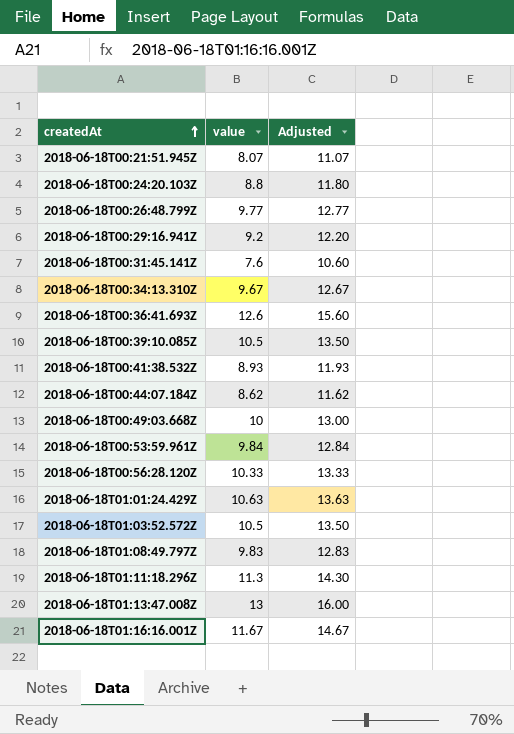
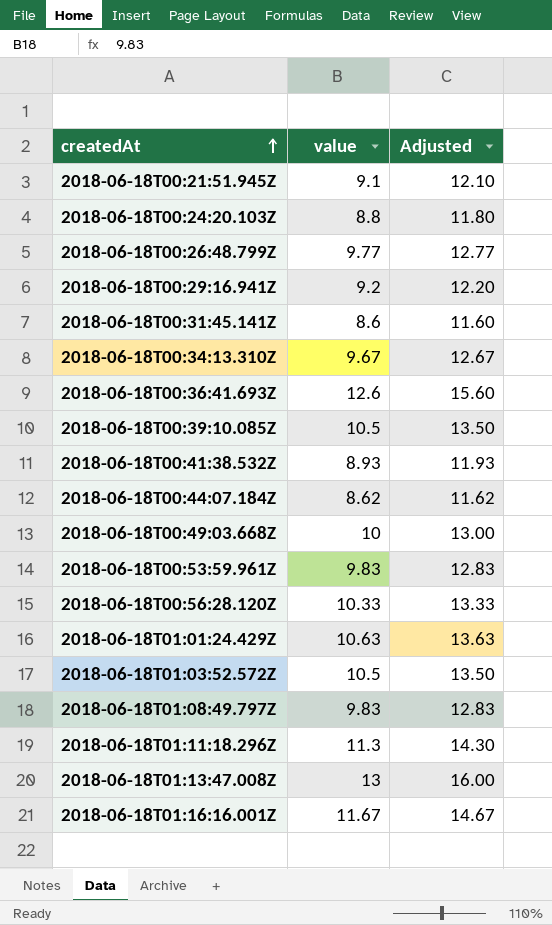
2018-06-18T00:21:51.945Z | value: 8.07 -> 9.1
2018-06-18T00:21:51.945Z | Adjusted: 11.07 -> 12.10
2018-06-18T00:31:45.141Z | value: 7.6 -> 8.6
2018-06-18T00:31:45.141Z | Adjusted: 10.60 -> 11.60
2018-06-18T00:53:59.961Z | value: 9.84 -> 9.83
2018-06-18T00:53:59.961Z | Adjusted: 12.84 -> 12.83

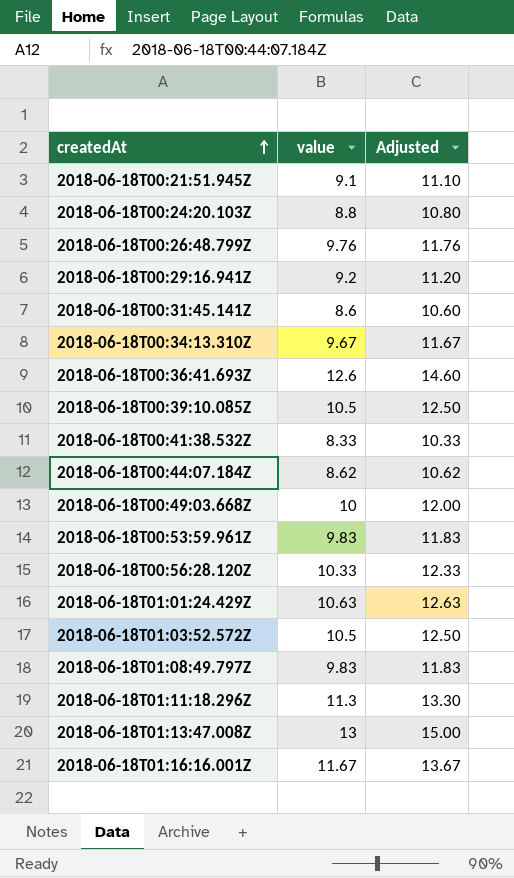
column Adjusted | formula: [value] + 3 -> [value] + 2
2018-06-18T00:26:48.799Z | value: 9.77 -> 9.76
2018-06-18T00:41:38.532Z | value: 8.93 -> 8.33

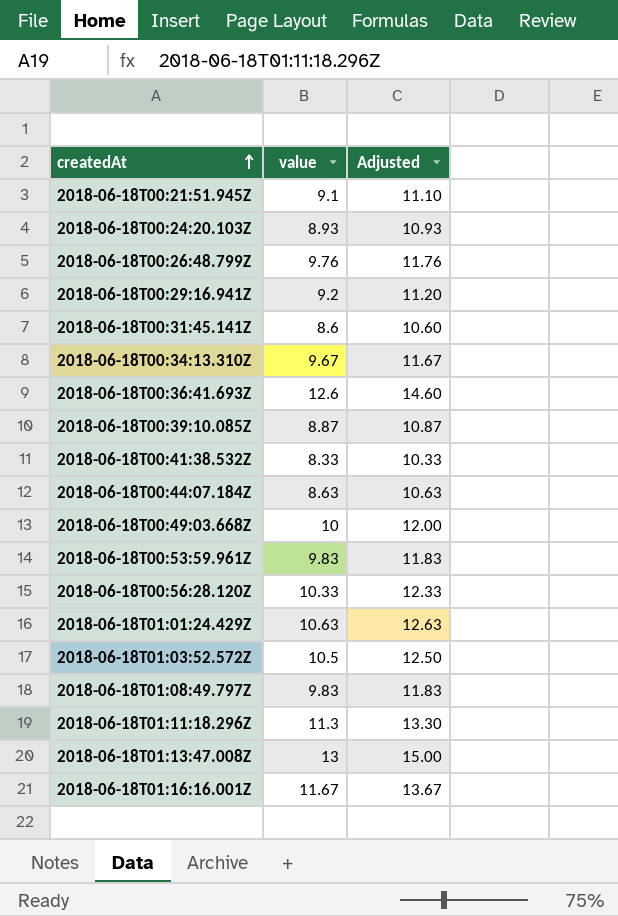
2018-06-18T00:24:20.103Z | value: 8.8 -> 8.93
2018-06-18T00:24:20.103Z | Adjusted: 10.80 -> 10.93
2018-06-18T00:39:10.085Z | value: 10.5 -> 8.87
2018-06-18T00:39:10.085Z | Adjusted: 12.50 -> 10.87
2018-06-18T00:44:07.184Z | value: 8.62 -> 8.63
2018-06-18T00:44:07.184Z | Adjusted: 10.62 -> 10.63

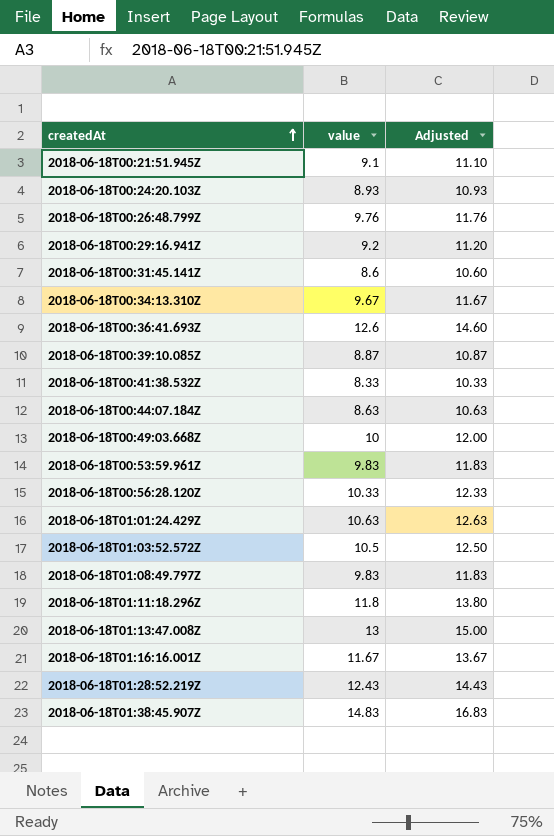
2018-06-18T01:11:18.296Z | value: 11.3 -> 11.8
2018-06-18T01:11:18.296Z | Adjusted: 13.30 -> 13.80
row 2018-06-18T01:28:52.219Z: none -> 12.43 | 14.43
row 2018-06-18T01:38:45.907Z: none -> 14.83 | 16.83

